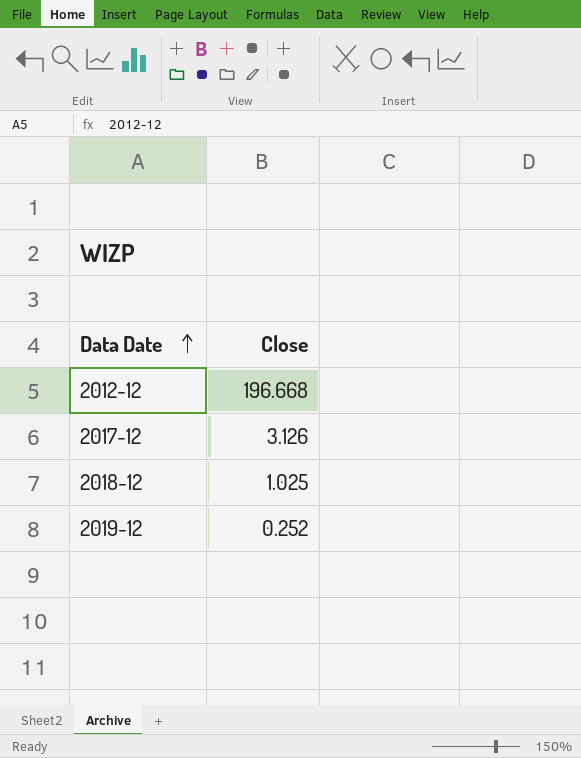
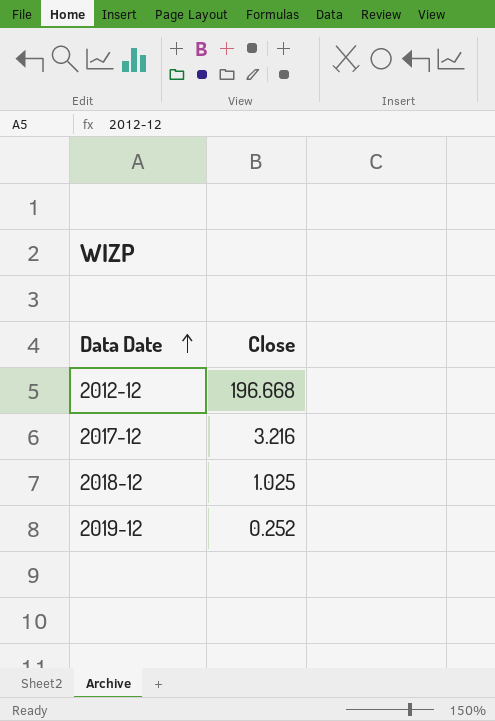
2017-12 | Close: 3.126 -> 3.216

